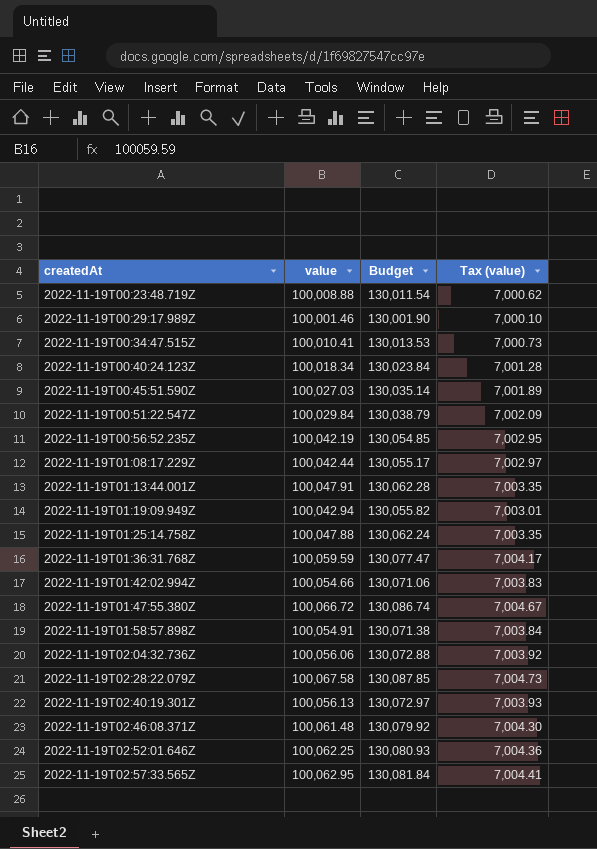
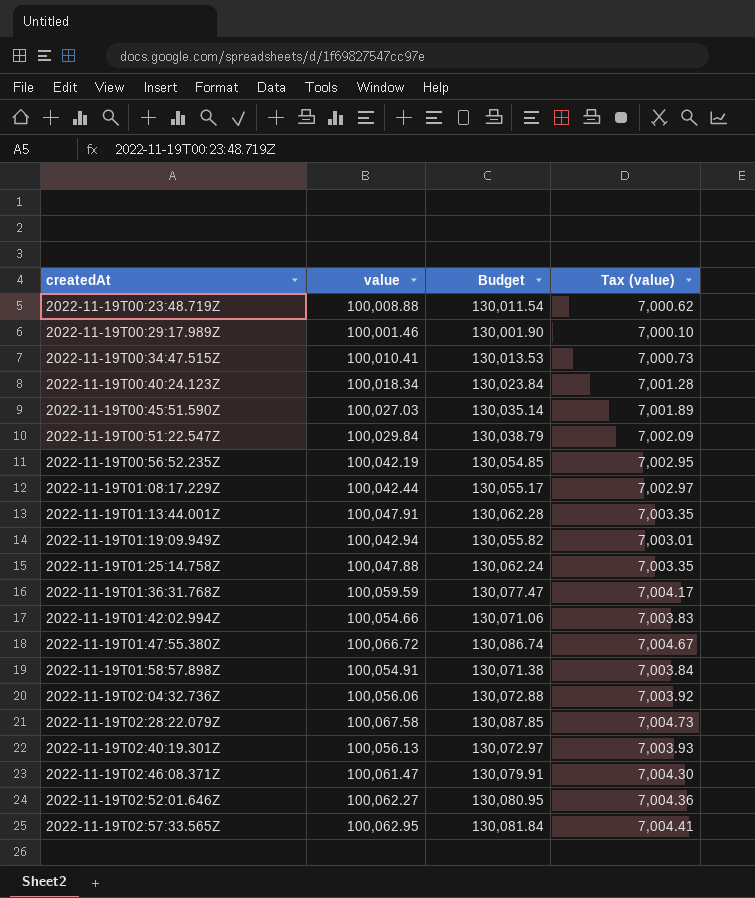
2022-11-19T02:46:08.371Z | value: 100,061.48 -> 100,061.47
2022-11-19T02:46:08.371Z | Budget: 130,079.92 -> 130,079.91
2022-11-19T02:52:01.646Z | value: 100,062.25 -> 100,062.27
2022-11-19T02:52:01.646Z | Budget: 130,080.93 -> 130,080.95

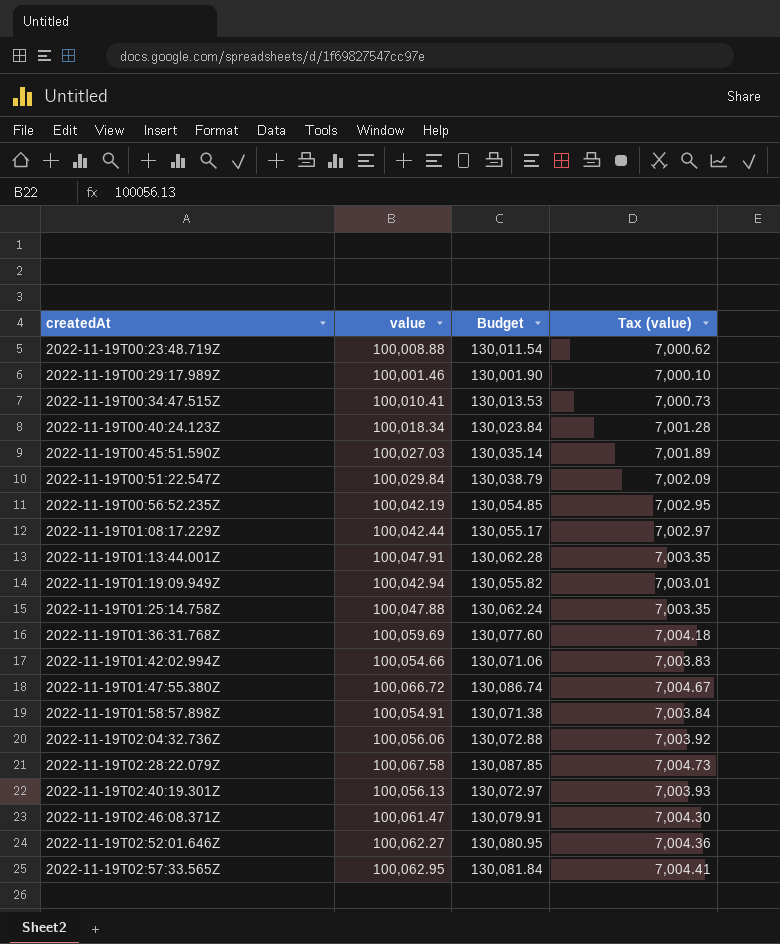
2022-11-19T01:36:31.768Z | value: 100,059.59 -> 100,059.69
2022-11-19T01:36:31.768Z | Budget: 130,077.47 -> 130,077.60
2022-11-19T01:36:31.768Z | Tax (value): 7,004.17 -> 7,004.18

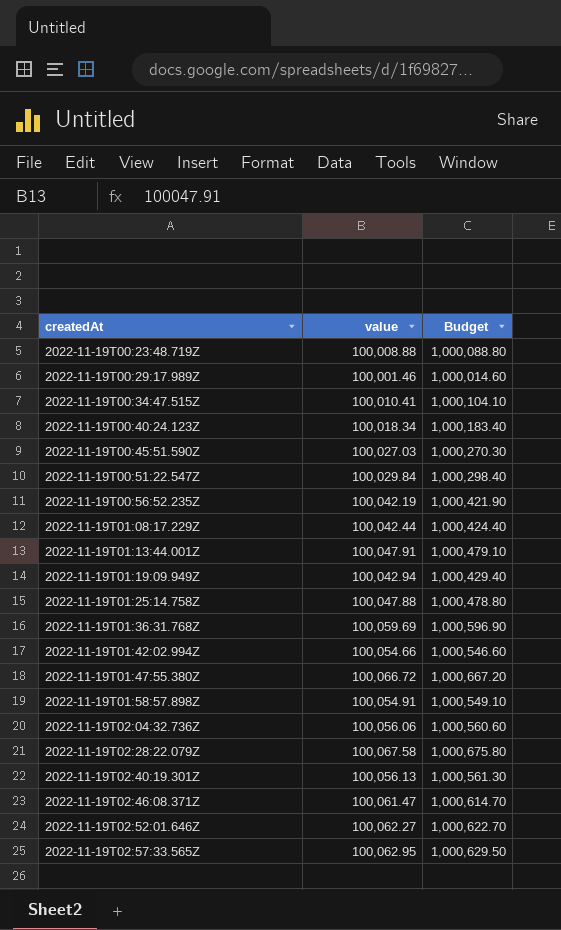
column Tax (value) | formula: [value] * 0.07 -> none
column Budget | formula: [value] * 1.3 -> [value] * 10

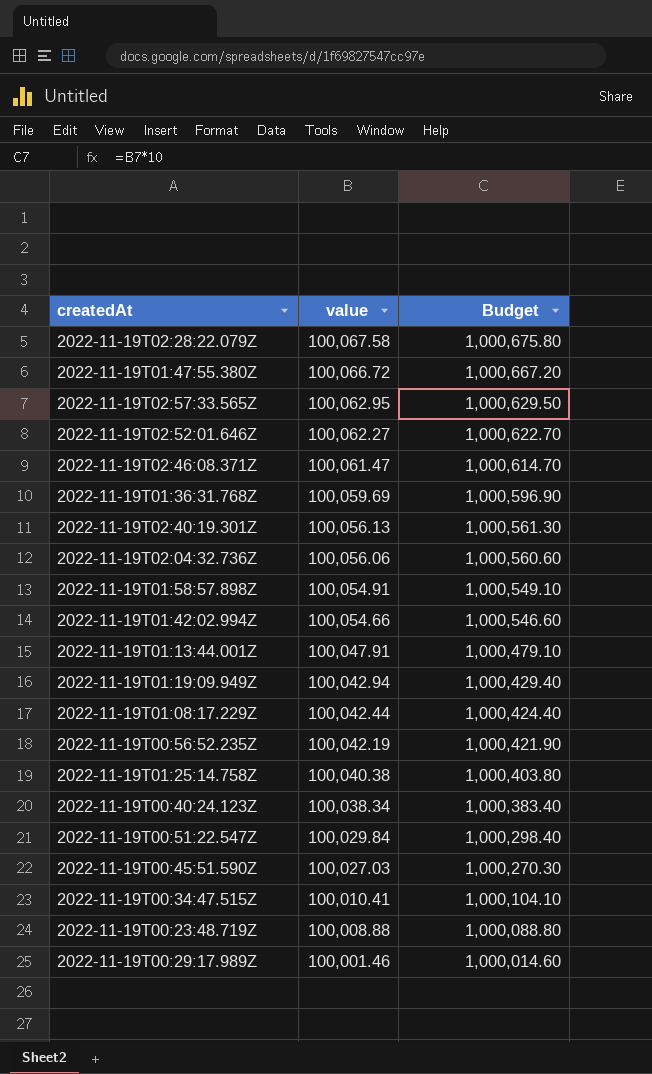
row order: createdAt ascending -> value descending
2022-11-19T01:25:14.758Z | value: 100,047.88 -> 100,040.38
2022-11-19T01:25:14.758Z | Budget: 1,000,478.80 -> 1,000,403.80
2022-11-19T00:40:24.123Z | value: 100,018.34 -> 100,038.34
2022-11-19T00:40:24.123Z | Budget: 1,000,183.40 -> 1,000,383.40

